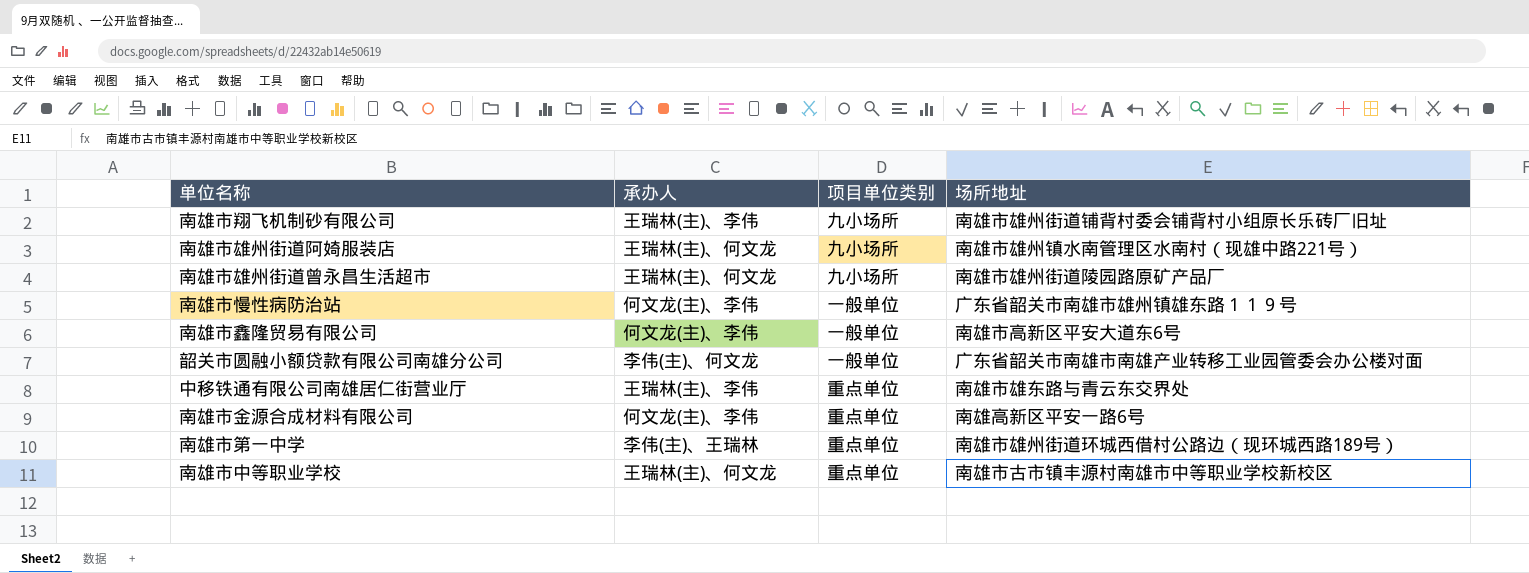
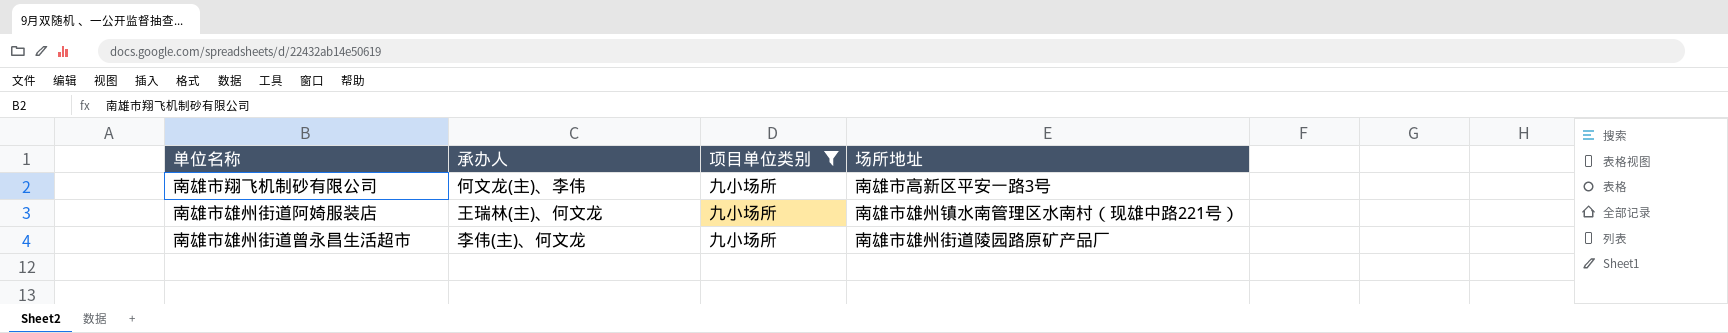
filter: none -> 项目单位类别 = 九小场所
南雄市翔飞机制砂有限公司 | 承办人: 王瑞林(主)、李伟 -> 何文龙(主)、李伟
南雄市翔飞机制砂有限公司 | 场所地址: 南雄市雄州街道铺背村委会铺背村小组原长乐砖厂旧址 -> 南雄市高新区平安一路3号
南雄市雄州街道曾永昌生活超市 | 承办人: 王瑞林(主)、何文龙 -> 李伟(主)、何文龙

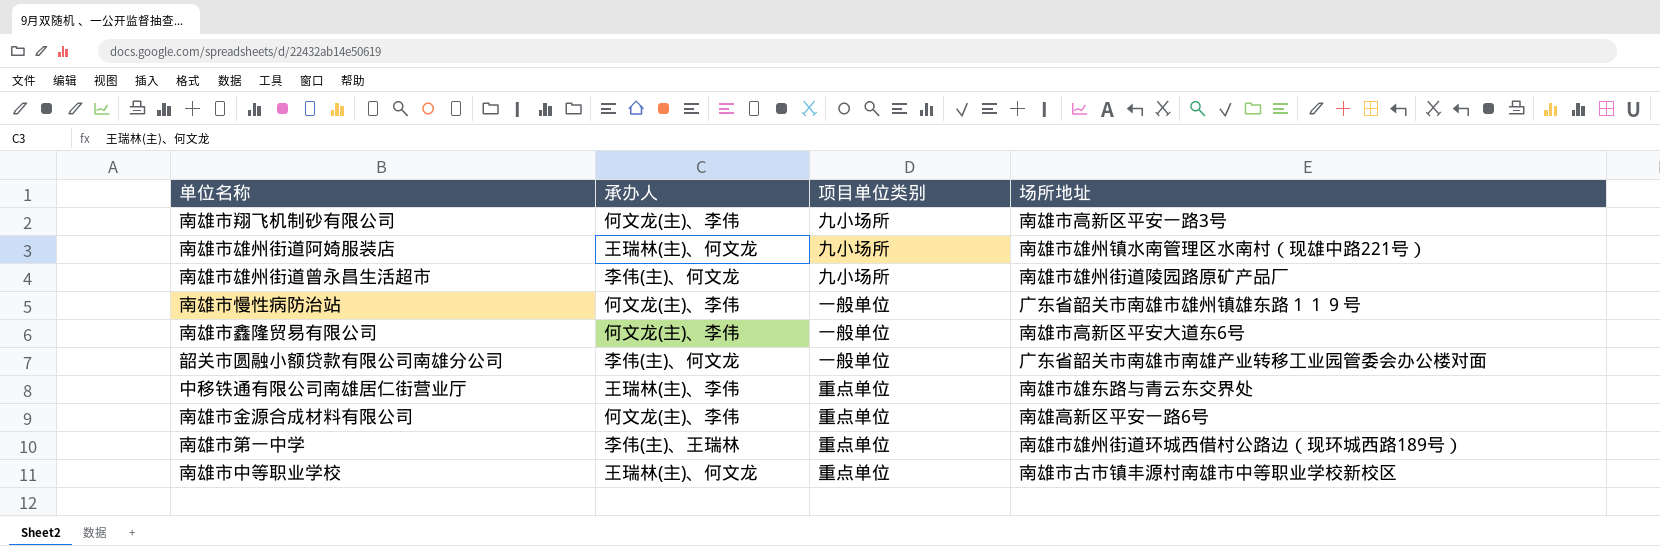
filter: 项目单位类别 = 九小场所 -> none

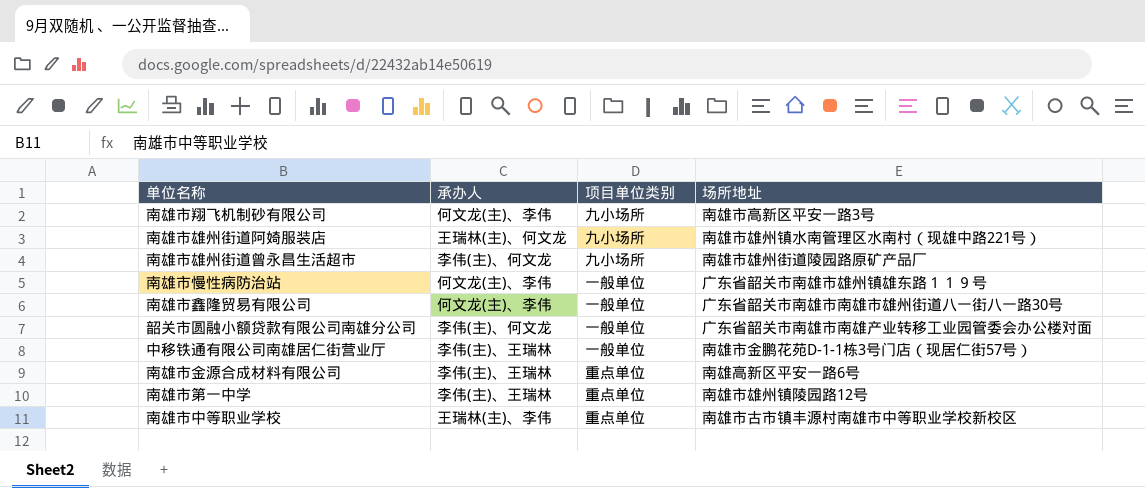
南雄市鑫隆贸易有限公司 | 场所地址: 南雄市高新区平安大道东6号 -> 广东省韶关市南雄市南雄市雄州街道八一街八一路30号
中移铁通有限公司南雄居仁街营业厅 | 承办人: 王瑞林(主)、李伟 -> 李伟(主)、王瑞林
中移铁通有限公司南雄居仁街营业厅 | 项目单位类别: 重点单位 -> 一般单位
中移铁通有限公司南雄居仁街营业厅 | 场所地址: 南雄市雄东路与青云东交界处 -> 南雄市金鹏花苑D-1-1栋3号门店（现居仁街57号）
南雄市金源合成材料有限公司 | 承办人: 何文龙(主)、李伟 -> 李伟(主)、王瑞林
南雄市第一中学 | 场所地址: 南雄市雄州街道环城西借村公路边（现环城西路189号） -> 南雄市雄州镇陵园路12号
南雄市中等职业学校 | 承办人: 王瑞林(主)、何文龙 -> 王瑞林(主)、李伟

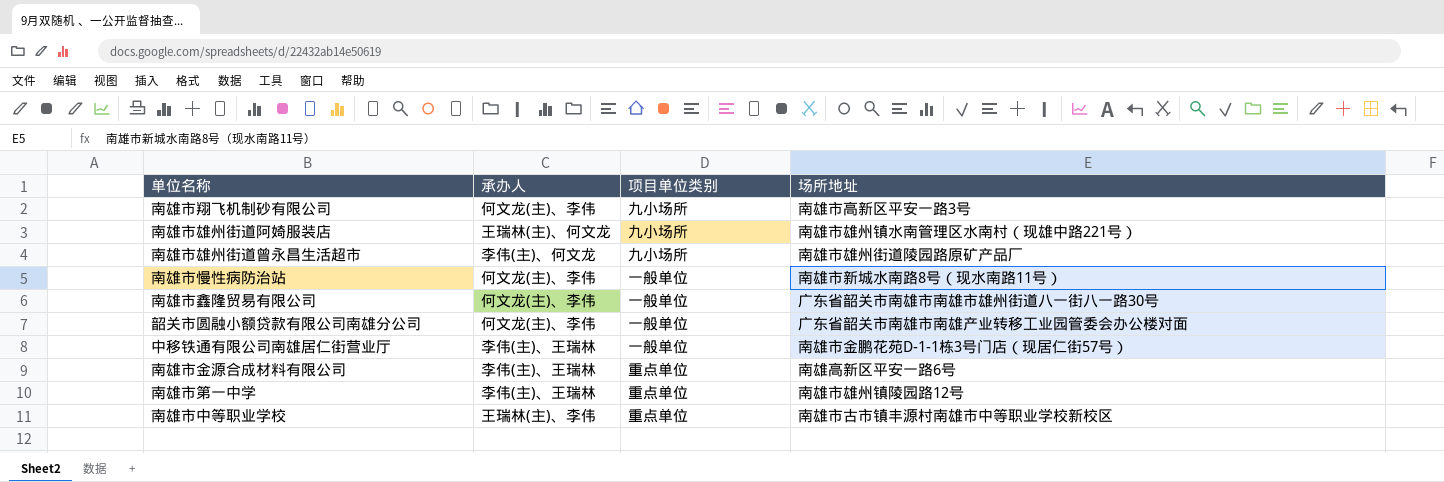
南雄市慢性病防治站 | 场所地址: 广东省韶关市南雄市雄州镇雄东路１１９号 -> 南雄市新城水南路8号（现水南路11号）
韶关市圆融小额贷款有限公司南雄分公司 | 承办人: 李伟(主)、何文龙 -> 何文龙(主)、李伟

